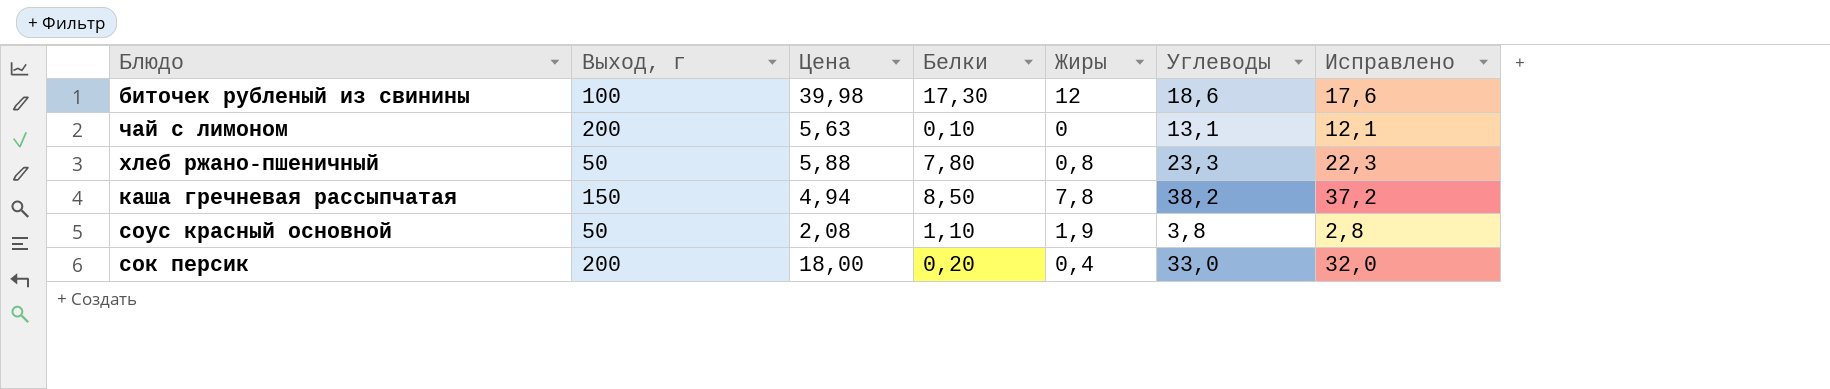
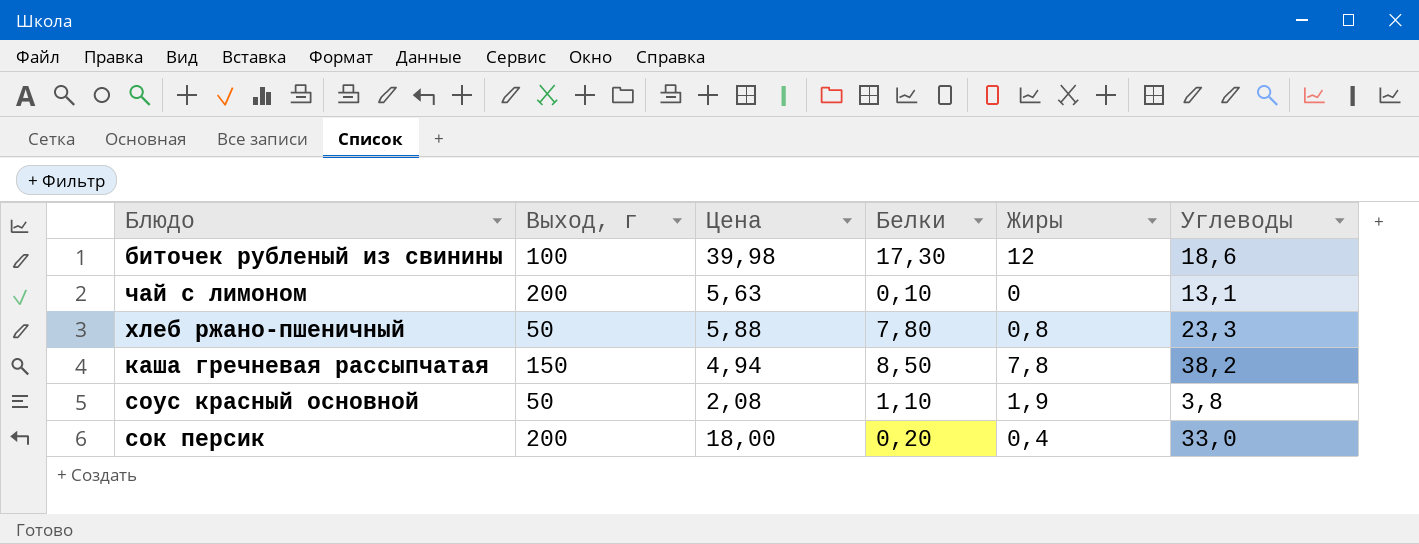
column Исправлено | formula: [Углеводы] - 1 -> none

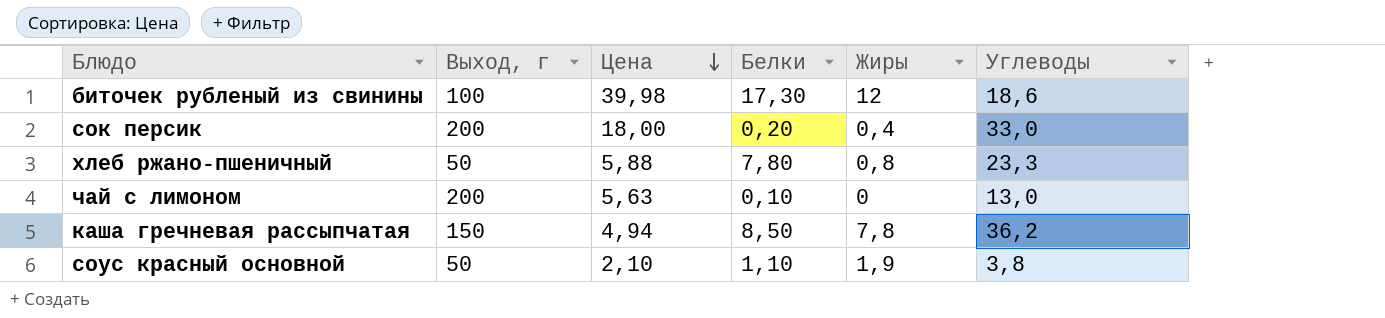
row order: none -> Цена descending
чай с лимоном | Углеводы: 13,1 -> 13,0
каша гречневая рассыпчатая | Углеводы: 38,2 -> 36,2
соус красный основной | Цена: 2,08 -> 2,10

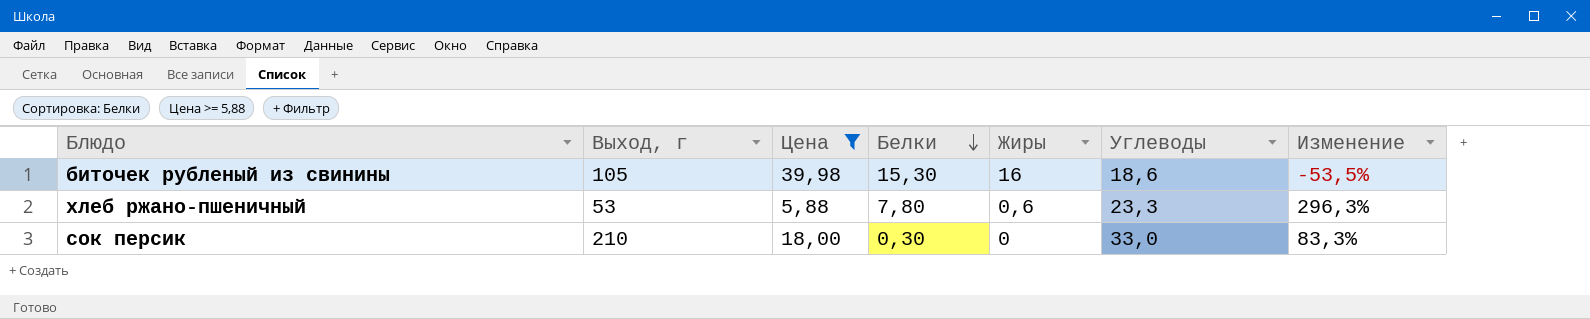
filter: none -> Цена >= 5,88
row order: Цена descending -> Белки descending
column Изменение | formula: none -> ([Углеводы] - [Цена]) / [Цена]
биточек рубленый из свинины | Выход, г: 100 -> 105
биточек рубленый из свинины | Белки: 17,30 -> 15,30
биточек рубленый из свинины | Жиры: 12 -> 16
хлеб ржано-пшеничный | Выход, г: 50 -> 53
хлеб ржано-пшеничный | Жиры: 0,8 -> 0,6
cок персик | Выход, г: 200 -> 210
cок персик | Белки: 0,20 -> 0,30
cок персик | Жиры: 0,4 -> 0

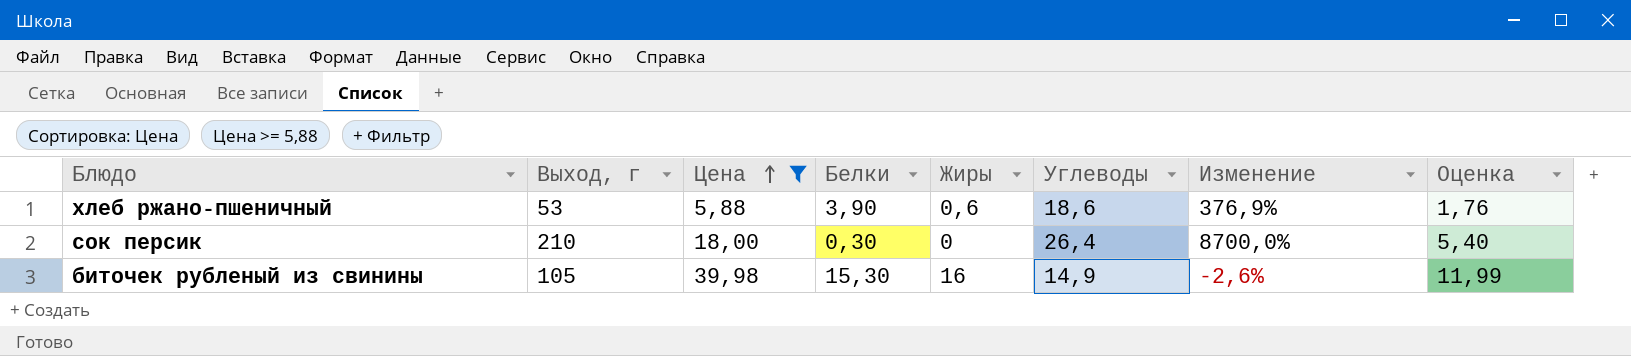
row order: Белки descending -> Цена ascending
column Изменение | formula: ([Углеводы] - [Цена]) / [Цена] -> ([Углеводы] - [Белки]) / [Белки]
column Оценка | formula: none -> [Цена] * 0,3
хлеб ржано-пшеничный | Белки: 7,80 -> 3,90
хлеб ржано-пшеничный | Углеводы: 23,3 -> 18,6
cок персик | Углеводы: 33,0 -> 26,4
биточек рубленый из свинины | Углеводы: 18,6 -> 14,9

